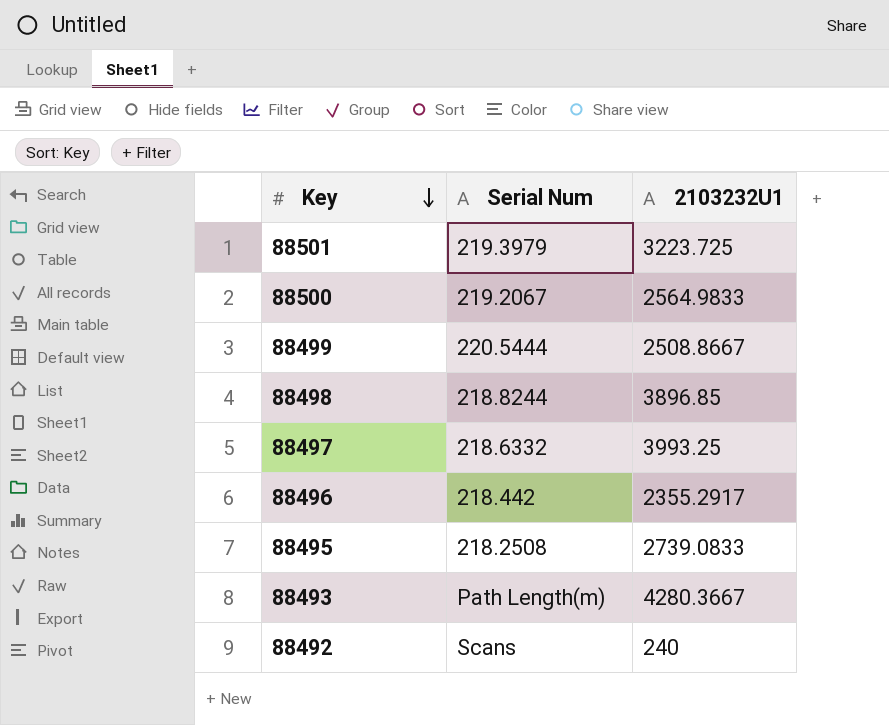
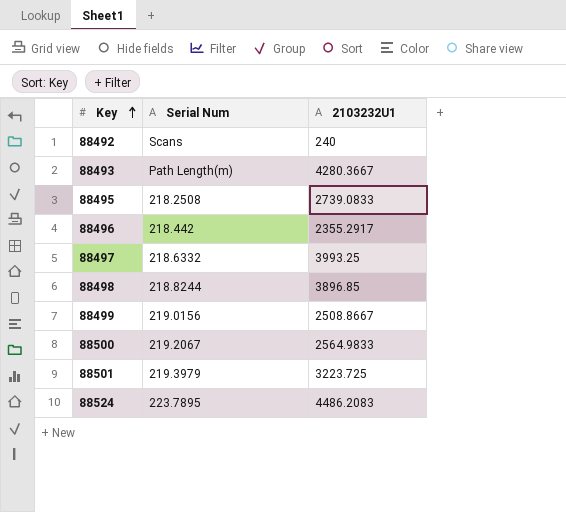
row order: Key descending -> Key ascending
88499 | Serial Num: 220.5444 -> 219.0156
row 88524: none -> 223.7895 | 4486.2083

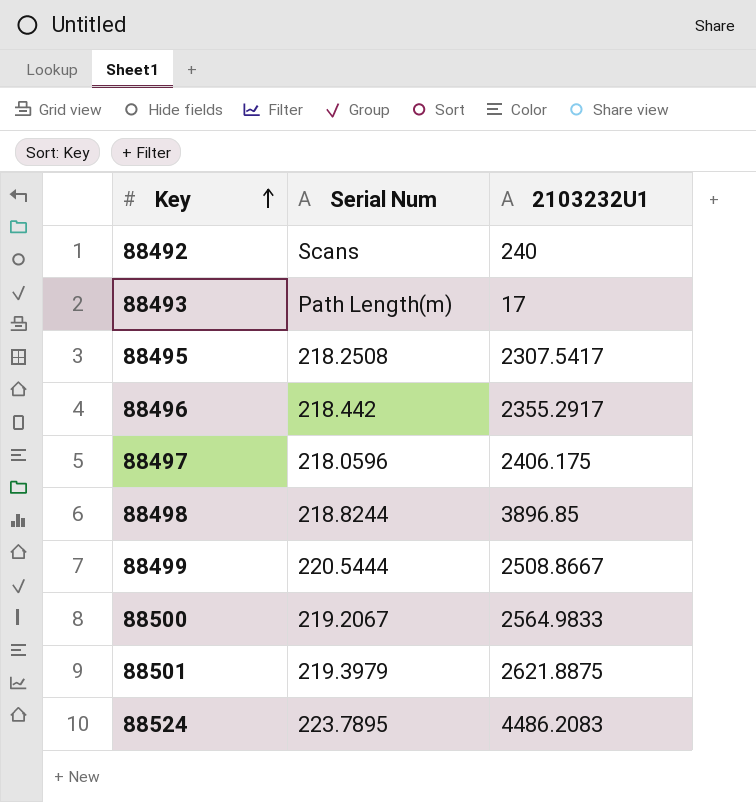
88493 | 2103232U1: 4280.3667 -> 17
88495 | 2103232U1: 2739.0833 -> 2307.5417
88497 | Serial Num: 218.6332 -> 218.0596
88497 | 2103232U1: 3993.25 -> 2406.175
88499 | Serial Num: 219.0156 -> 220.5444
88501 | 2103232U1: 3223.725 -> 2621.8875

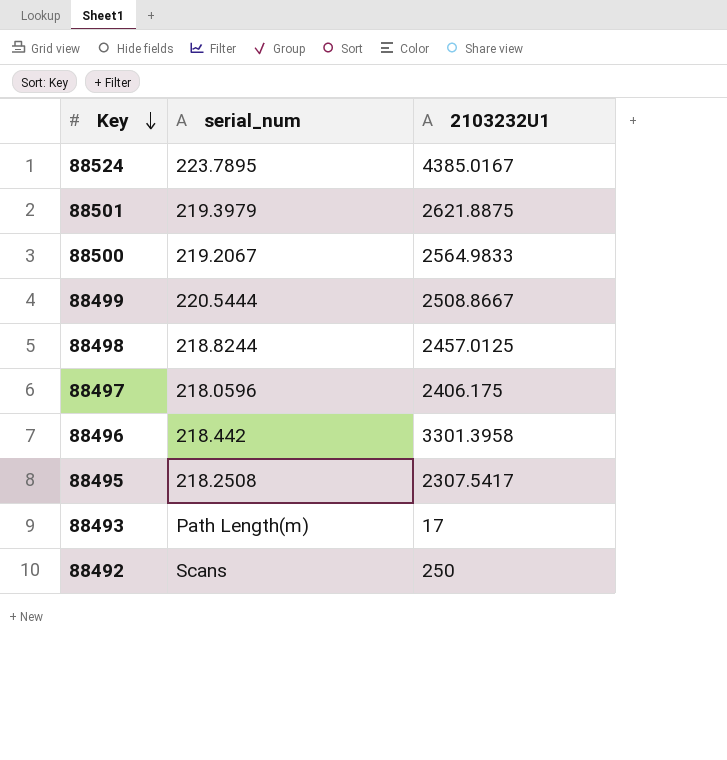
row order: Key ascending -> Key descending
column name: Serial Num -> serial_num
88524 | 2103232U1: 4486.2083 -> 4385.0167
88498 | 2103232U1: 3896.85 -> 2457.0125
88496 | 2103232U1: 2355.2917 -> 3301.3958
88492 | 2103232U1: 240 -> 250

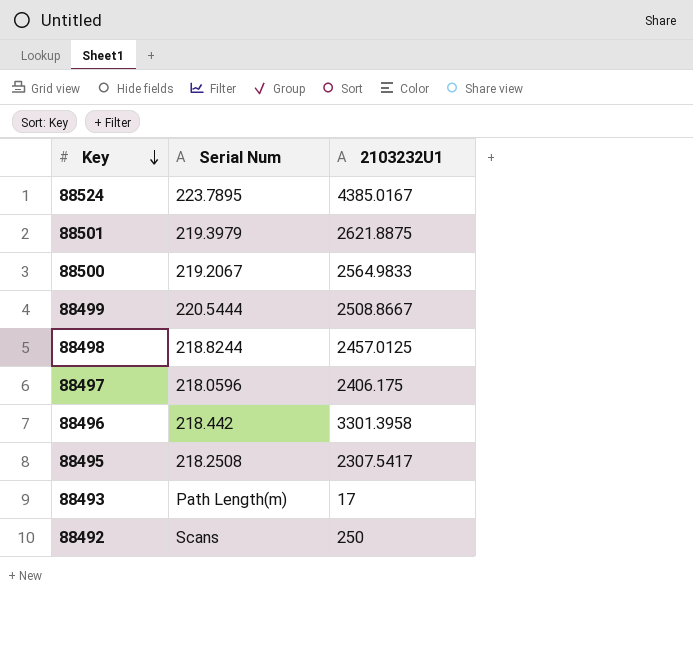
column name: serial_num -> Serial Num

